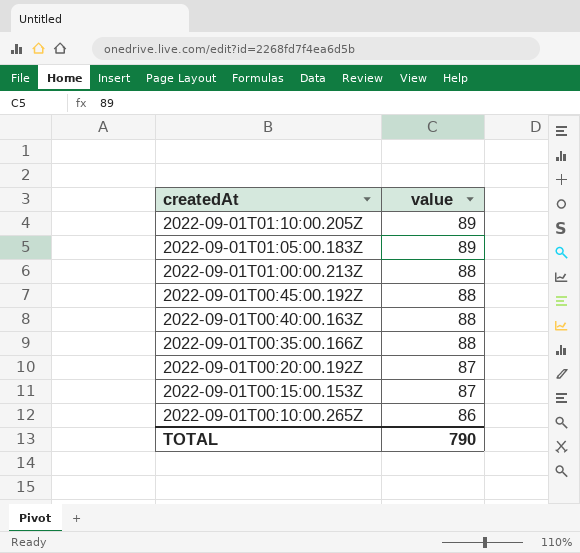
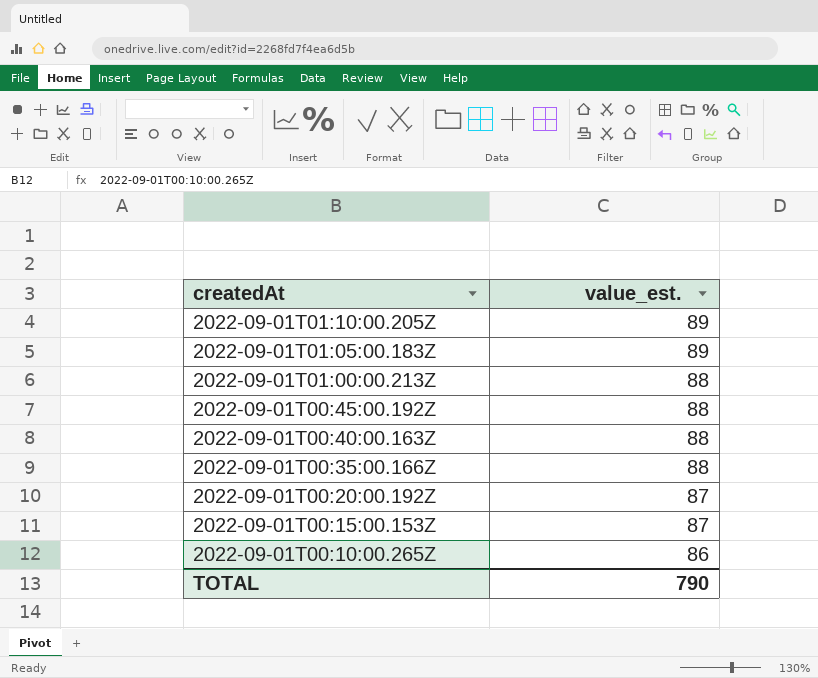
column name: value -> value_est.

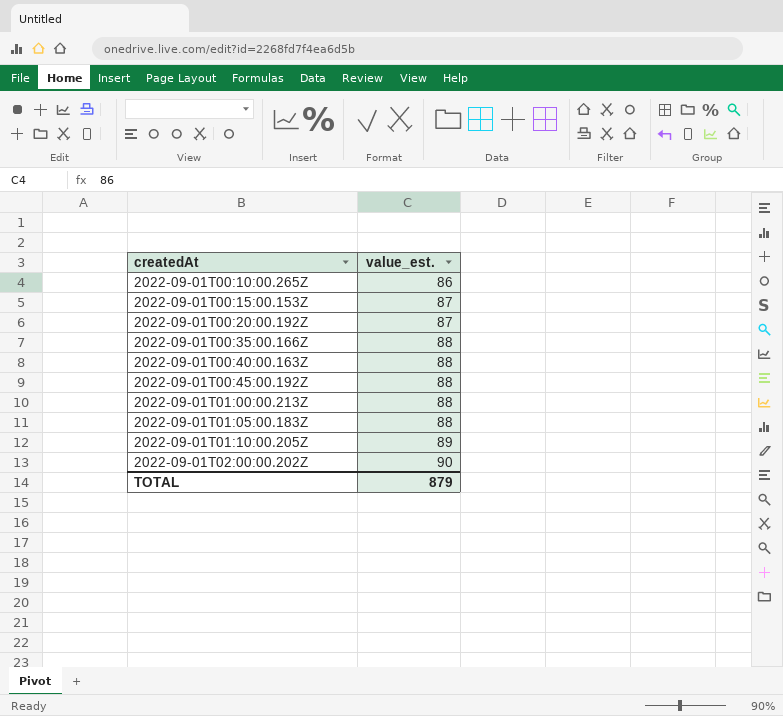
row order: createdAt descending -> createdAt ascending
2022-09-01T01:05:00.183Z | value_est.: 89 -> 88
row 2022-09-01T02:00:00.202Z: none -> 90
TOTAL | value_est.: 790 -> 879

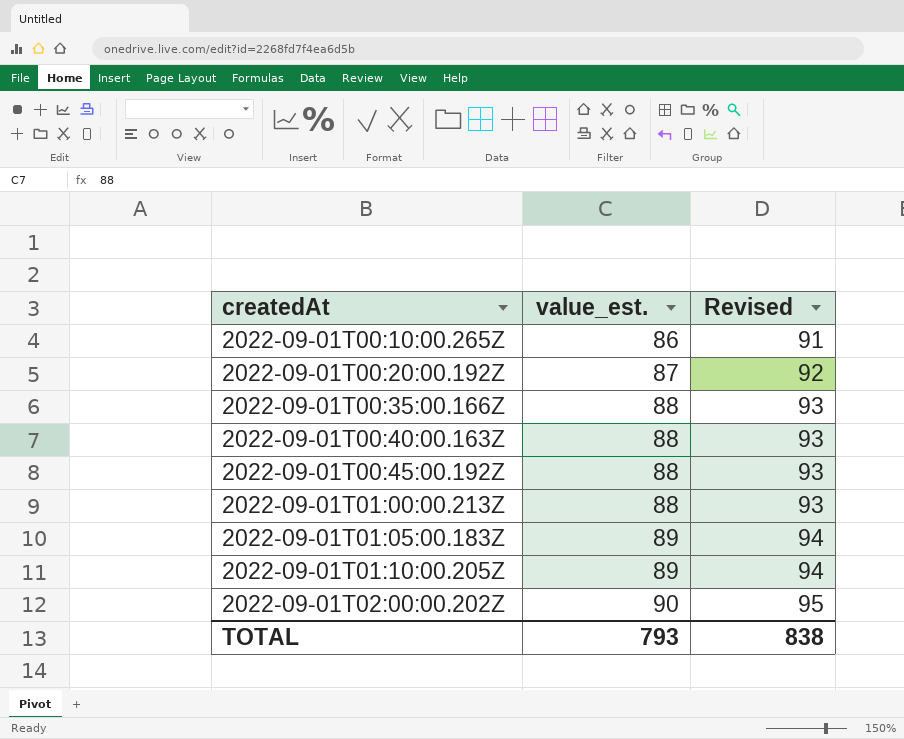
column Revised | formula: none -> [value_est.] + 5
row 2022-09-01T00:15:00.153Z: 87 -> none
2022-09-01T01:05:00.183Z | value_est.: 88 -> 89
TOTAL | value_est.: 879 -> 793

